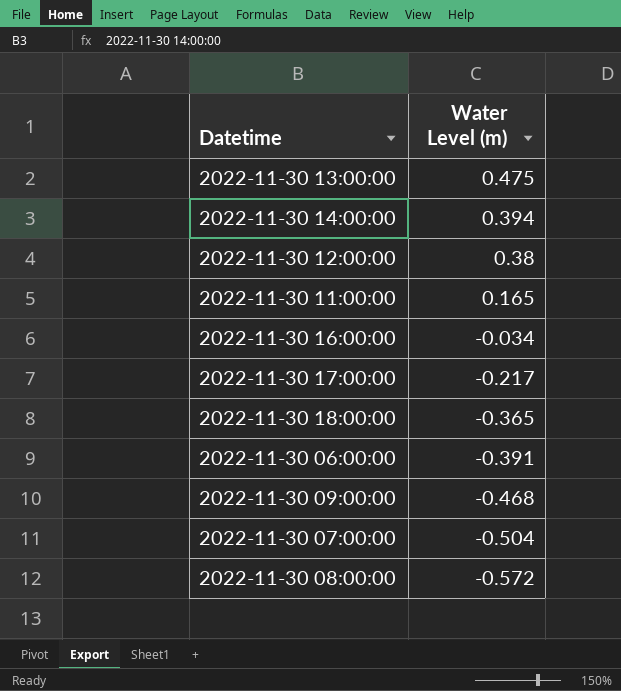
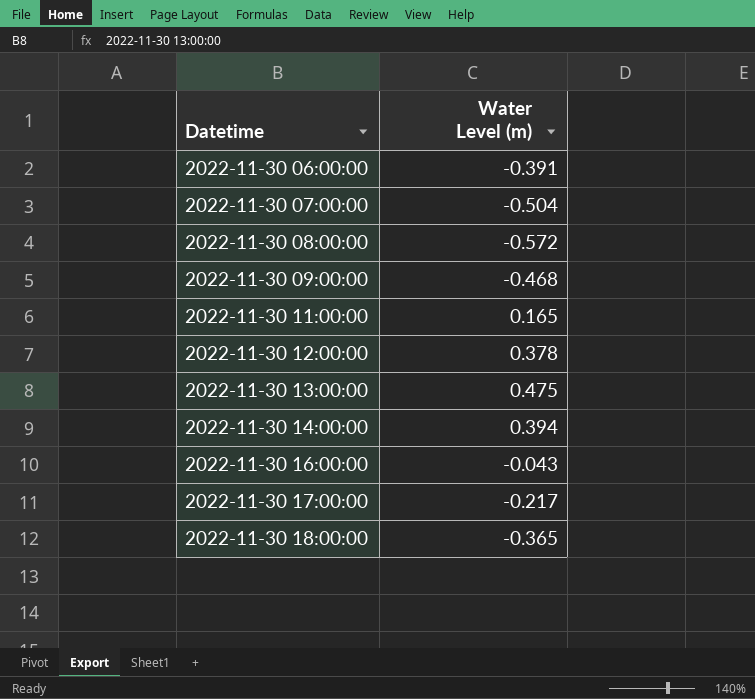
row order: Water Level (m) descending -> Datetime ascending
2022-11-30 12:00:00 | Water Level (m): 0.38 -> 0.378
2022-11-30 16:00:00 | Water Level (m): -0.034 -> -0.043

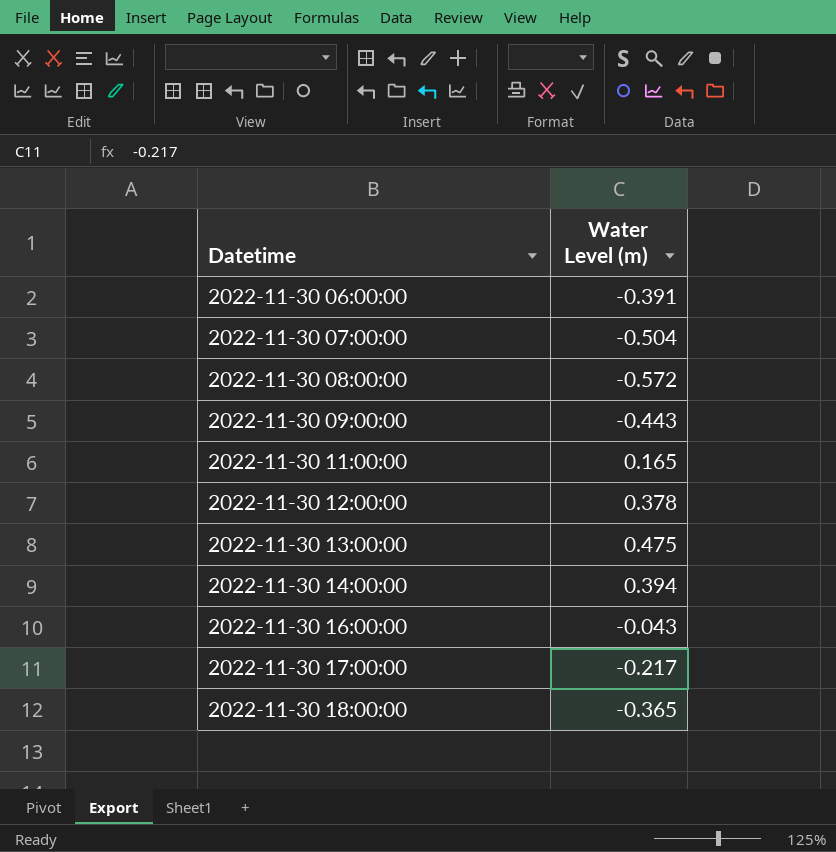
2022-11-30 09:00:00 | Water Level (m): -0.468 -> -0.443

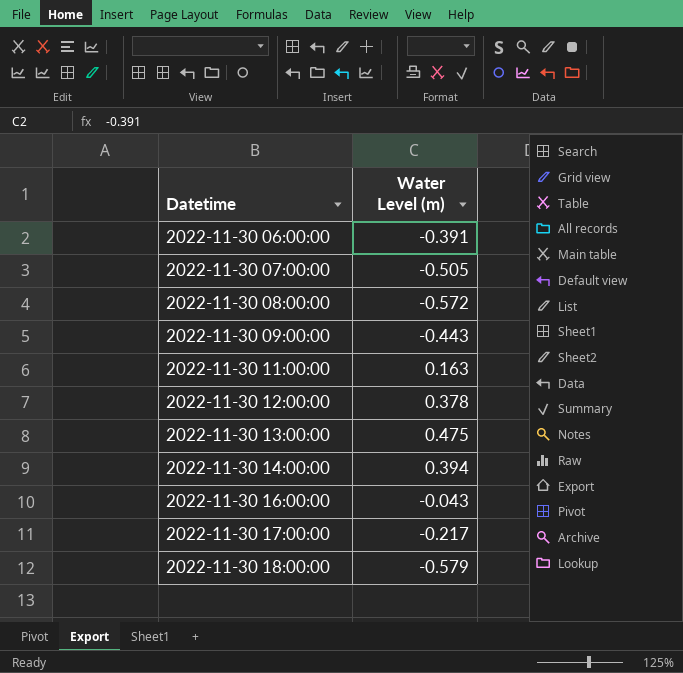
2022-11-30 07:00:00 | Water Level (m): -0.504 -> -0.505
2022-11-30 11:00:00 | Water Level (m): 0.165 -> 0.163
2022-11-30 18:00:00 | Water Level (m): -0.365 -> -0.579

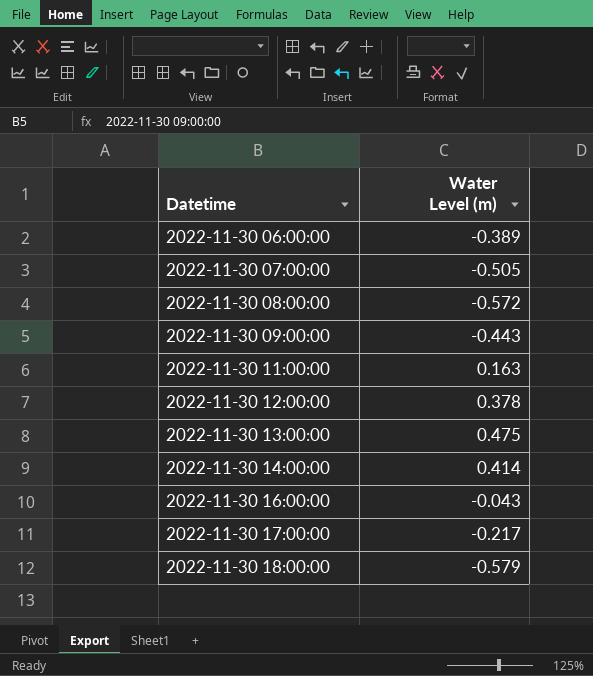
2022-11-30 06:00:00 | Water Level (m): -0.391 -> -0.389
2022-11-30 14:00:00 | Water Level (m): 0.394 -> 0.414

